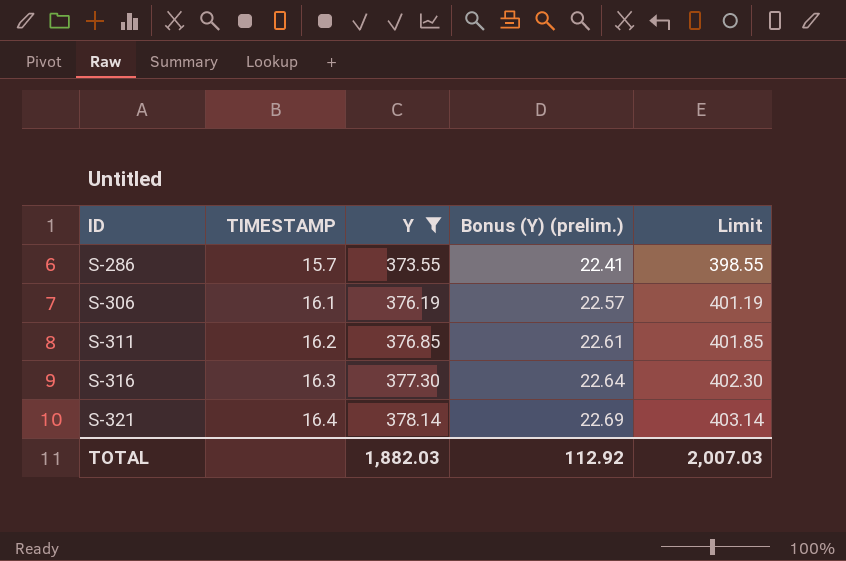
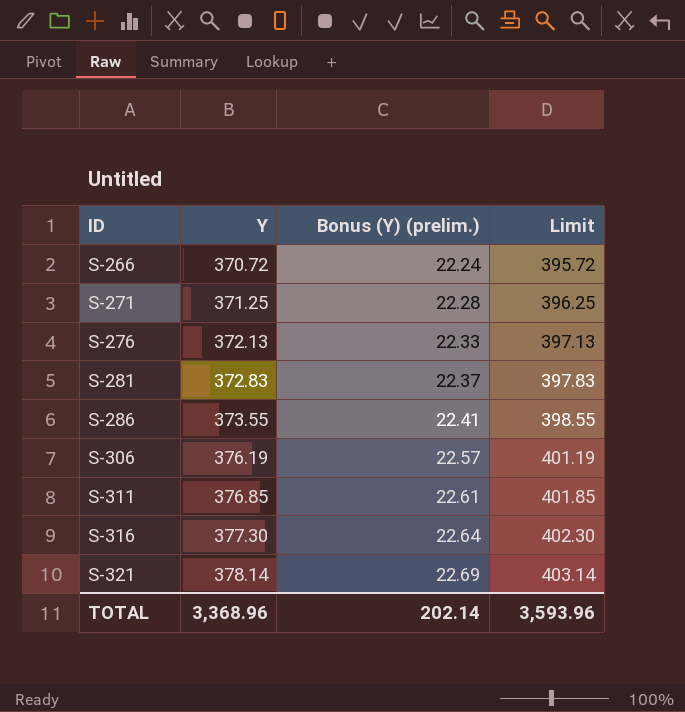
filter: Y >= 373.55 -> none
column TIMESTAMP | position: 2 -> none
TOTAL | Y: 1,882.03 -> 3,368.96
TOTAL | Bonus (Y) (prelim.): 112.92 -> 202.14
TOTAL | Limit: 2,007.03 -> 3,593.96

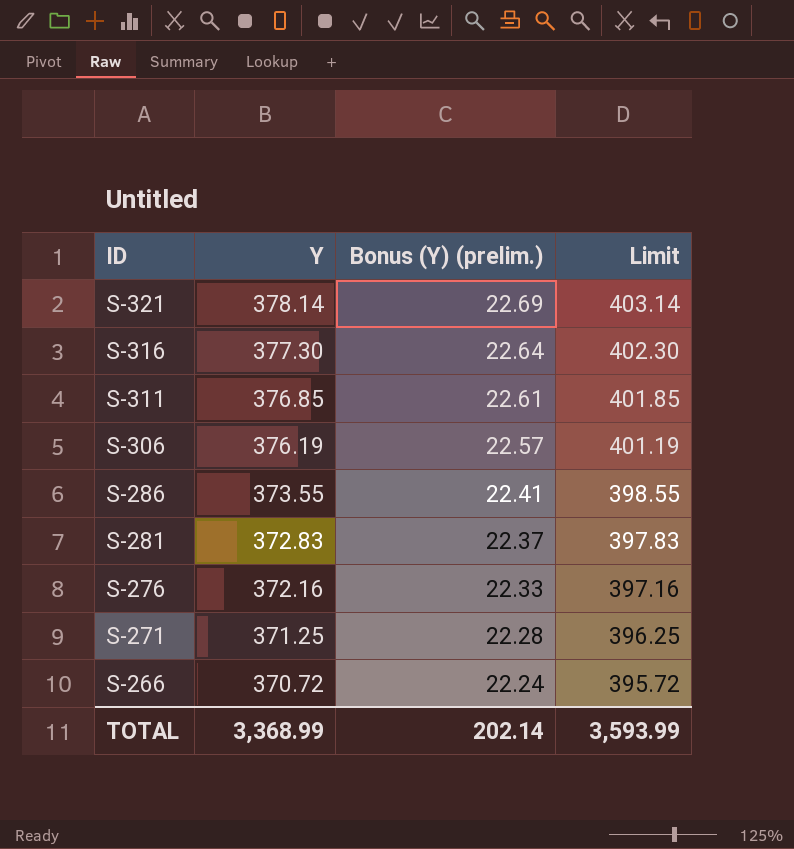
row order: ID ascending -> ID descending
S-276 | Y: 372.13 -> 372.16
S-276 | Limit: 397.13 -> 397.16
TOTAL | Y: 3,368.96 -> 3,368.99
TOTAL | Limit: 3,593.96 -> 3,593.99

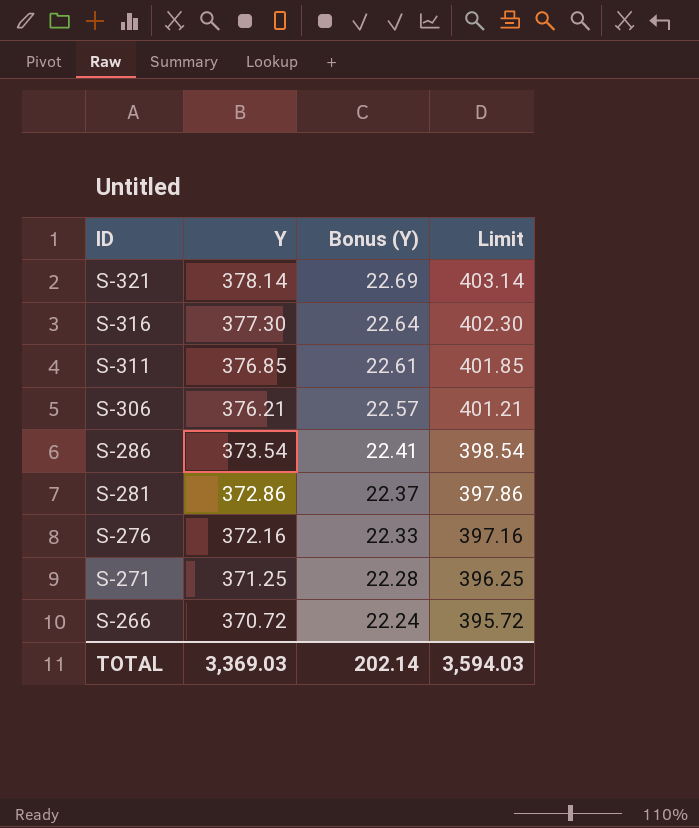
column name: Bonus (Y) (prelim.) -> Bonus (Y)
S-306 | Y: 376.19 -> 376.21
S-306 | Limit: 401.19 -> 401.21
S-286 | Y: 373.55 -> 373.54
S-286 | Limit: 398.55 -> 398.54
S-281 | Y: 372.83 -> 372.86
S-281 | Limit: 397.83 -> 397.86
TOTAL | Y: 3,368.99 -> 3,369.03
TOTAL | Limit: 3,593.99 -> 3,594.03

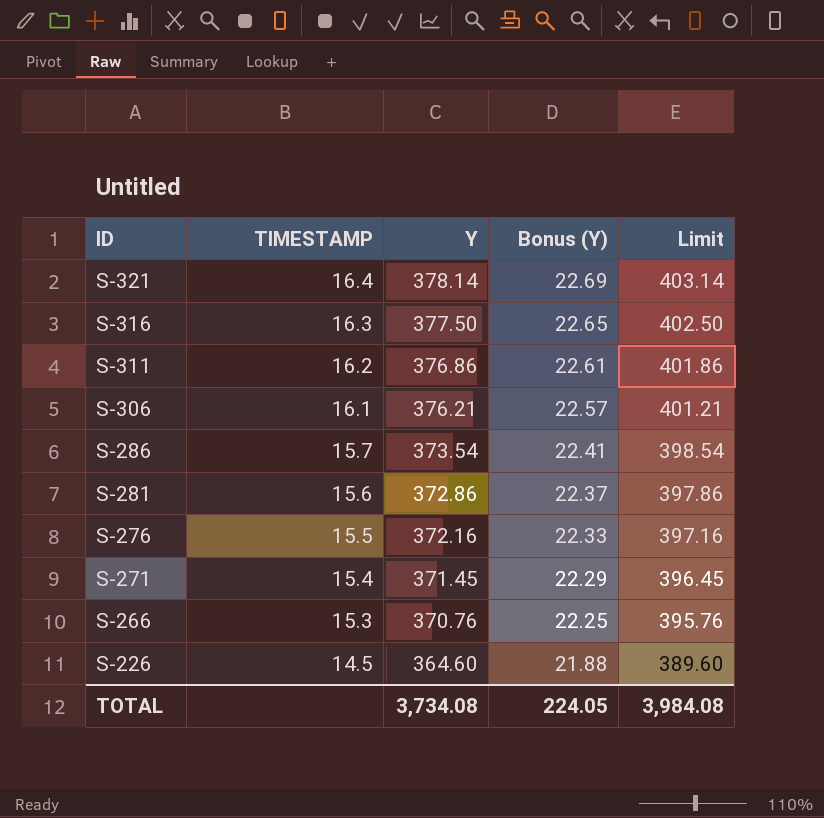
column TIMESTAMP | position: none -> 2
S-316 | Y: 377.30 -> 377.50
S-316 | Bonus (Y): 22.64 -> 22.65
S-316 | Limit: 402.30 -> 402.50
S-311 | Y: 376.85 -> 376.86
S-311 | Limit: 401.85 -> 401.86
S-271 | Y: 371.25 -> 371.45
S-271 | Bonus (Y): 22.28 -> 22.29
S-271 | Limit: 396.25 -> 396.45
S-266 | Y: 370.72 -> 370.76
S-266 | Bonus (Y): 22.24 -> 22.25
S-266 | Limit: 395.72 -> 395.76
row S-226: none -> 14.5 | 364.60 | 21.88 | 389.60
TOTAL | Y: 3,369.03 -> 3,734.08
TOTAL | Bonus (Y): 202.14 -> 224.05
TOTAL | Limit: 3,594.03 -> 3,984.08

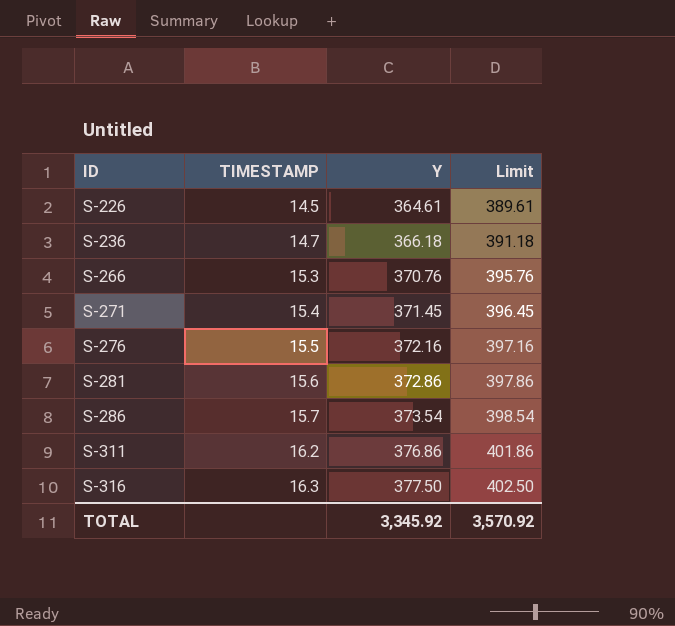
row order: ID descending -> ID ascending
column Bonus (Y) | formula: [Y] * 0.06 -> none
row S-321: 16.4 | 378.14 | 22.69 | 403.14 -> none
row S-306: 16.1 | 376.21 | 22.57 | 401.21 -> none
S-226 | Y: 364.60 -> 364.61
S-226 | Limit: 389.60 -> 389.61
row S-236: none -> 14.7 | 366.18 | 391.18
TOTAL | Y: 3,734.08 -> 3,345.92
TOTAL | Limit: 3,984.08 -> 3,570.92

